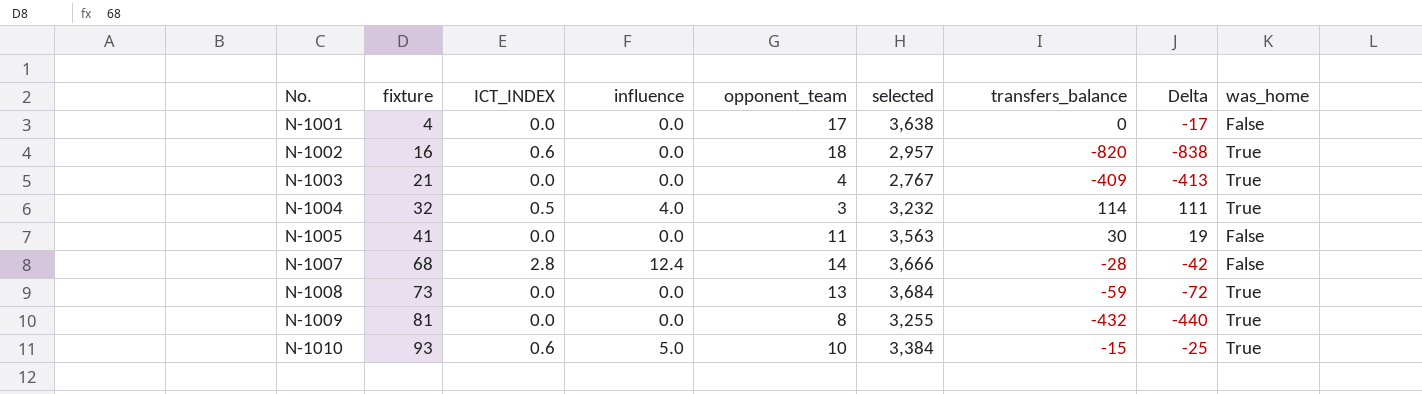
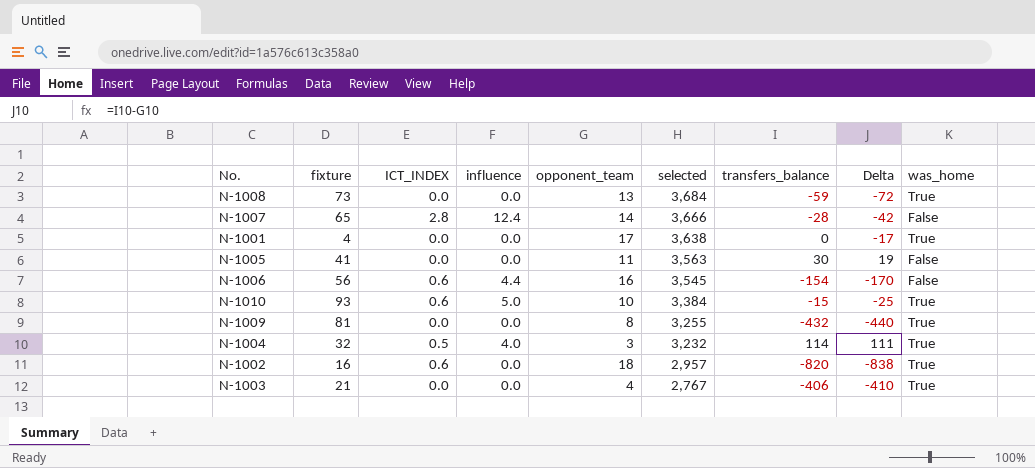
row order: No. ascending -> selected descending
N-1007 | fixture: 68 -> 65
N-1001 | was_home: False -> True
row N-1006: none -> 56 | 0.6 | 4.4 | 16 | 3,545 | -154 | -170 | False
N-1003 | transfers_balance: -409 -> -406
N-1003 | Delta: -413 -> -410

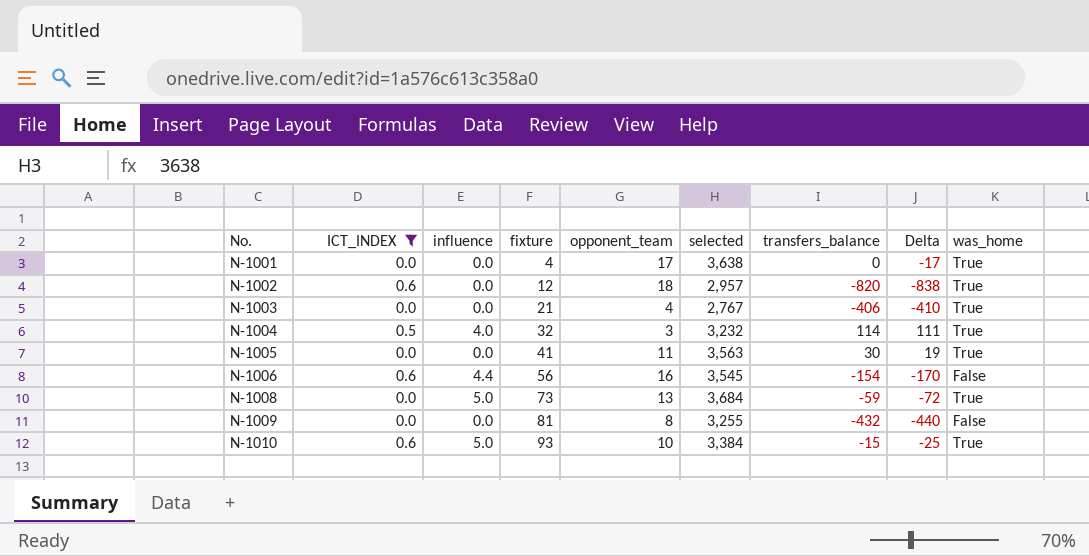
filter: none -> ICT_INDEX != 2.8
row order: selected descending -> No. ascending
column fixture | position: 2 -> 4
N-1002 | fixture: 16 -> 12
N-1005 | was_home: False -> True
N-1008 | influence: 0.0 -> 5.0
N-1009 | was_home: True -> False

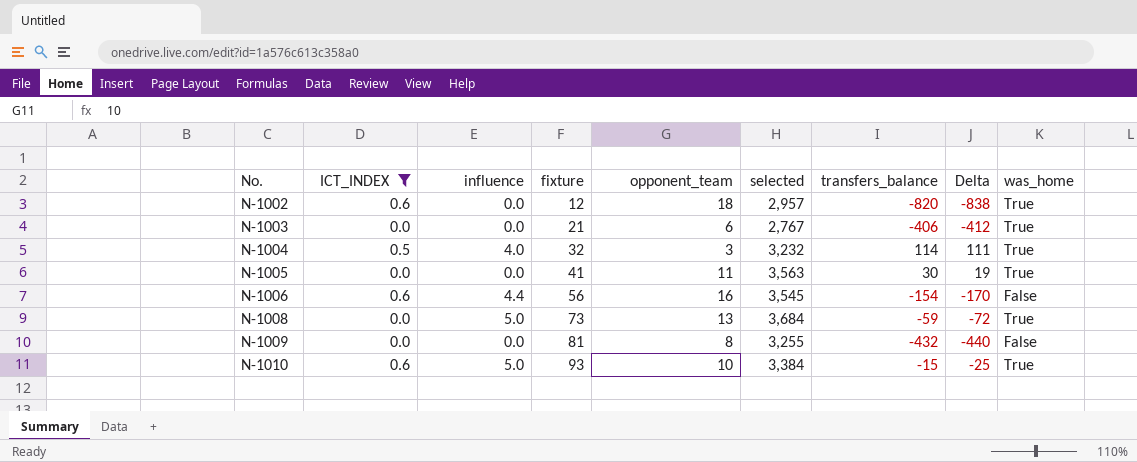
row N-1001: 0.0 | 0.0 | 4 | 17 | 3,638 | 0 | -17 | True -> none
N-1003 | opponent_team: 4 -> 6
N-1003 | Delta: -410 -> -412

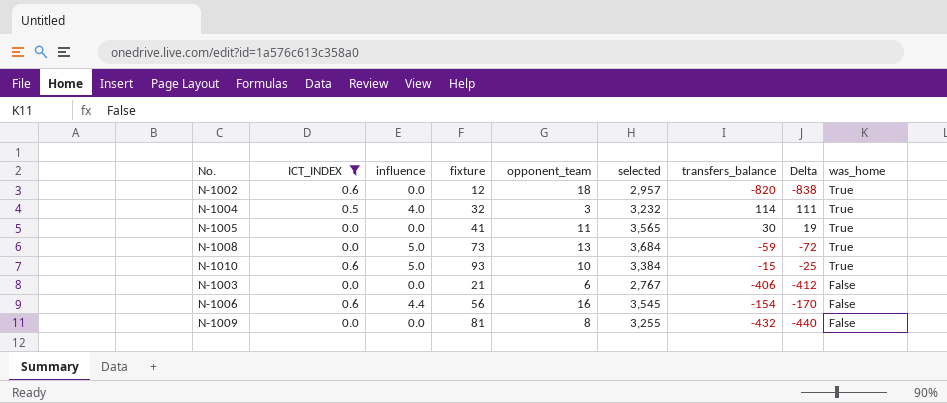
row order: No. ascending -> was_home descending
N-1005 | selected: 3,563 -> 3,565
N-1003 | was_home: True -> False

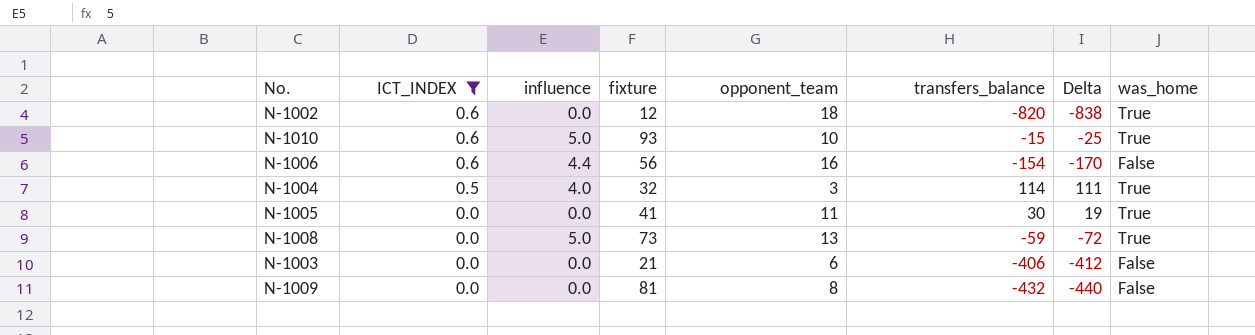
row order: was_home descending -> ICT_INDEX descending
column selected | position: 6 -> none

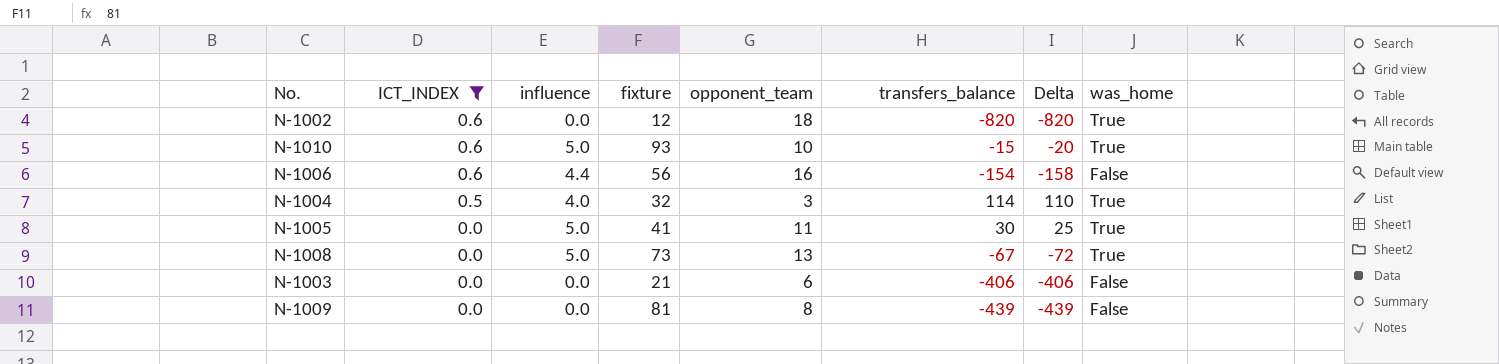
column Delta | formula: [transfers_balance] - [opponent_team] -> [transfers_balance] - [influence]
N-1005 | influence: 0.0 -> 5.0
N-1008 | transfers_balance: -59 -> -67
N-1009 | transfers_balance: -432 -> -439

